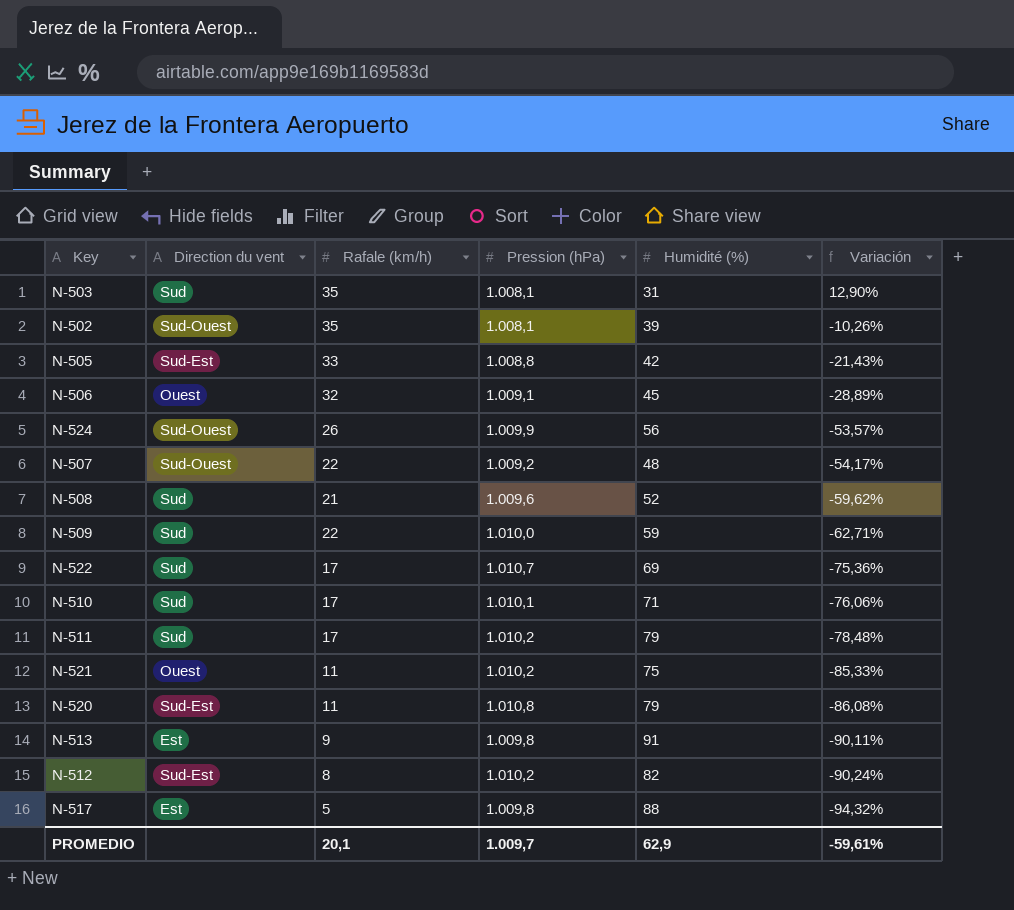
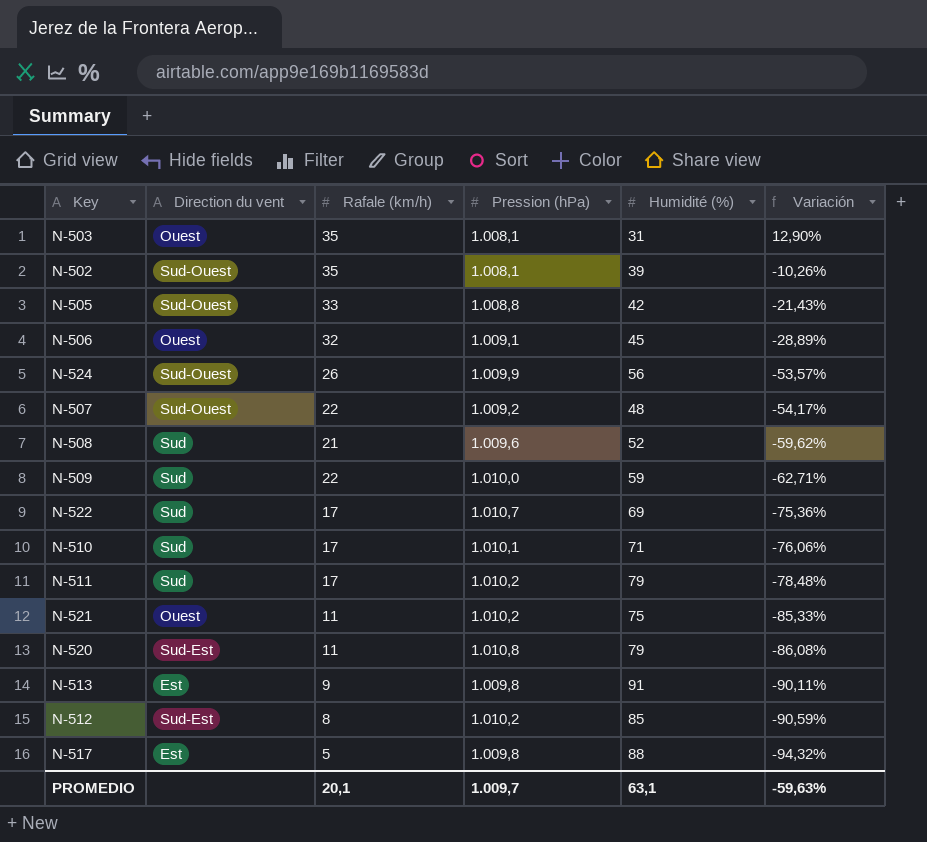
N-503 | Direction du vent: Sud -> Ouest
N-505 | Direction du vent: Sud-Est -> Sud-Ouest
N-512 | Humidité (%): 82 -> 85
N-512 | Variación: -90,24% -> -90,59%
PROMEDIO | Humidité (%): 62,9 -> 63,1
PROMEDIO | Variación: -59,61% -> -59,63%

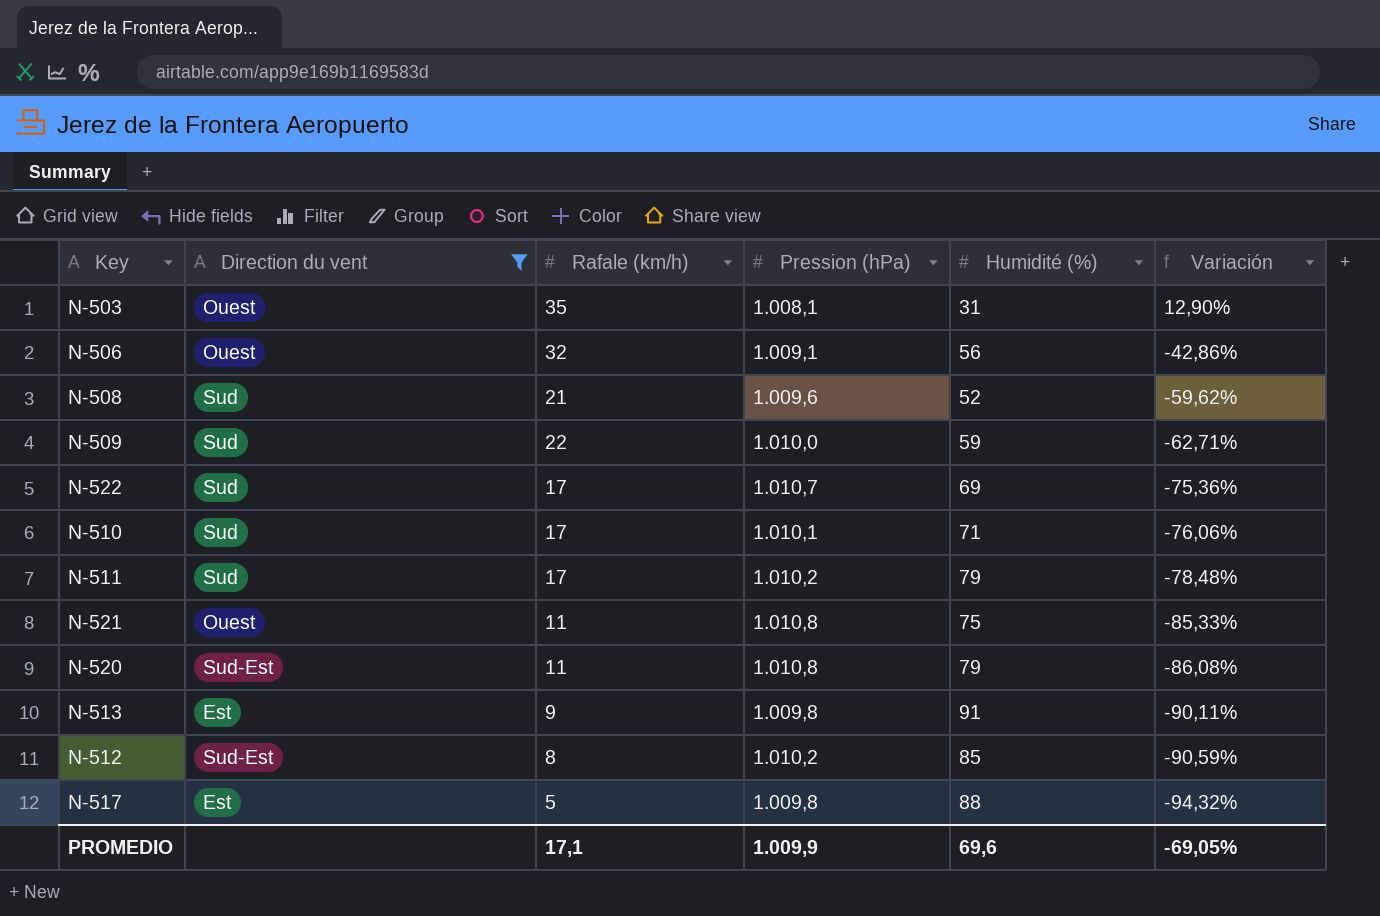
filter: none -> Direction du vent != Sud-Ouest
N-506 | Humidité (%): 45 -> 56
N-506 | Variación: -28,89% -> -42,86%
N-521 | Pression (hPa): 1.010,2 -> 1.010,8
PROMEDIO | Rafale (km/h): 20,1 -> 17,1
PROMEDIO | Pression (hPa): 1.009,7 -> 1.009,9
PROMEDIO | Humidité (%): 63,1 -> 69,6
PROMEDIO | Variación: -59,63% -> -69,05%

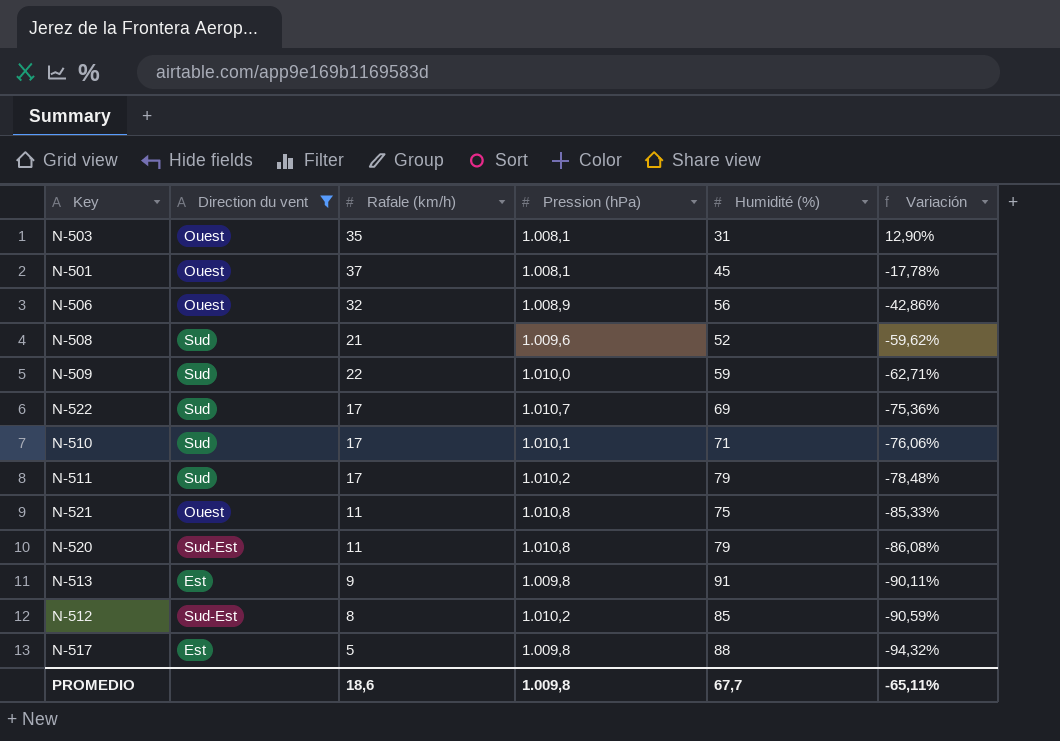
row N-501: none -> Ouest | 37 | 1.008,1 | 45 | -17,78%
N-506 | Pression (hPa): 1.009,1 -> 1.008,9
PROMEDIO | Rafale (km/h): 17,1 -> 18,6
PROMEDIO | Pression (hPa): 1.009,9 -> 1.009,8
PROMEDIO | Humidité (%): 69,6 -> 67,7
PROMEDIO | Variación: -69,05% -> -65,11%

